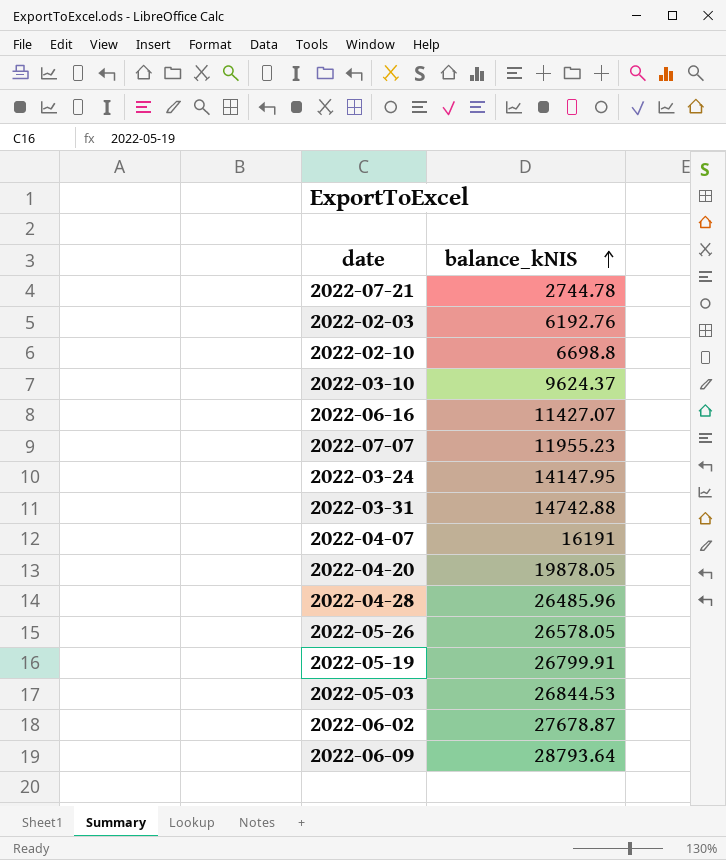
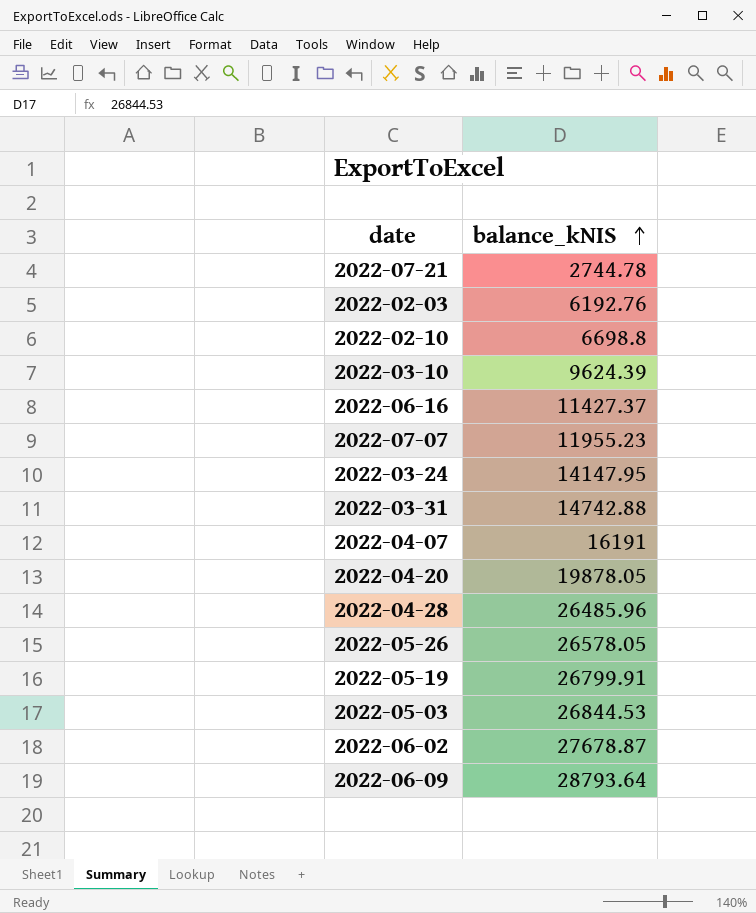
2022-03-10 | balance_kNIS: 9624.37 -> 9624.39
2022-06-16 | balance_kNIS: 11427.07 -> 11427.37

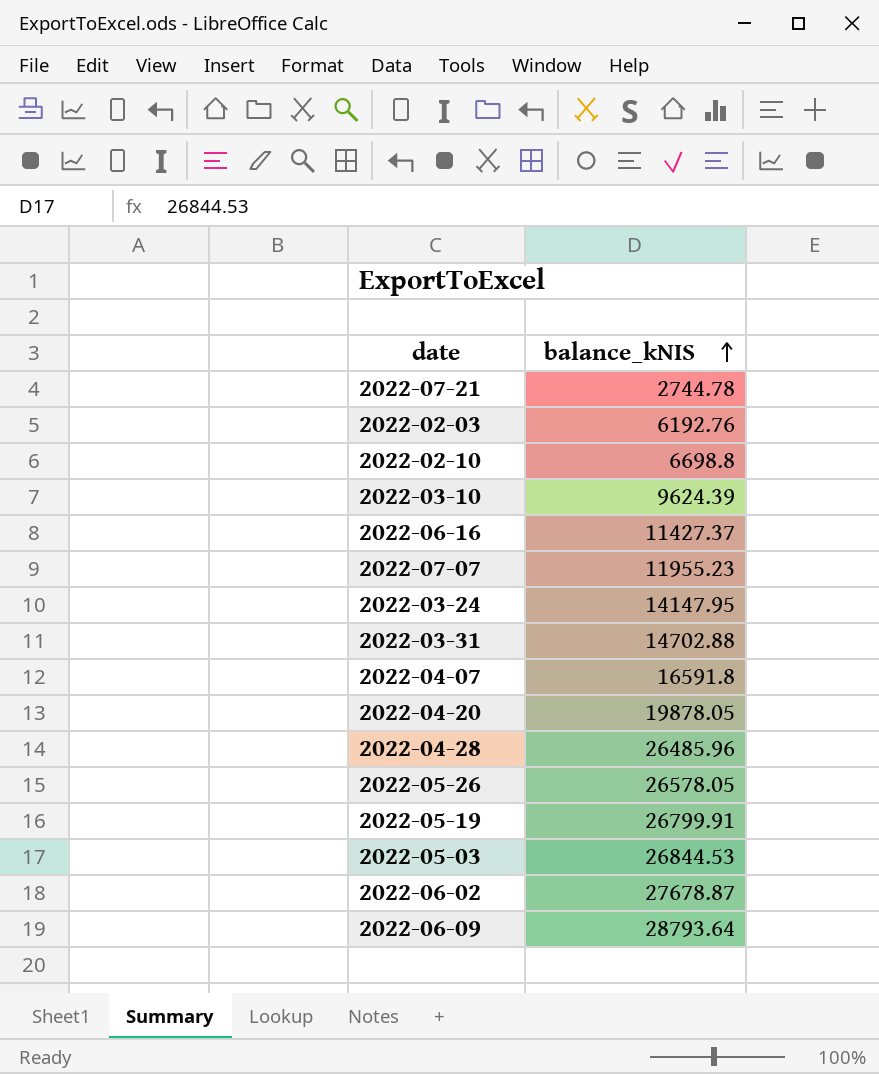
2022-03-31 | balance_kNIS: 14742.88 -> 14702.88
2022-04-07 | balance_kNIS: 16191 -> 16591.8

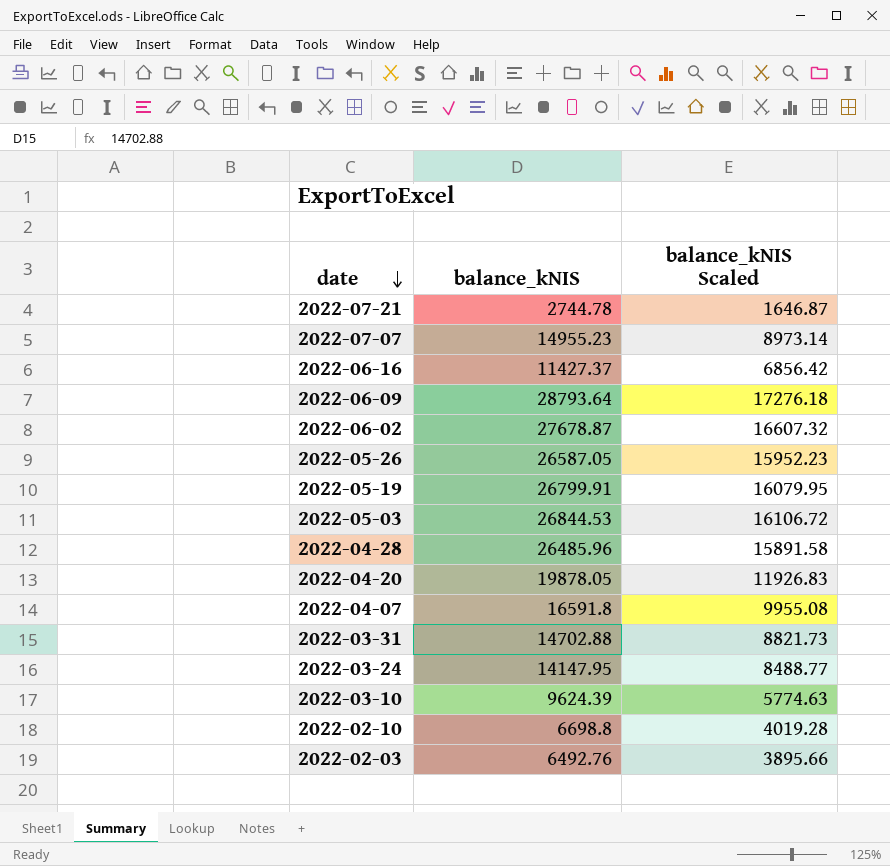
row order: balance_kNIS ascending -> date descending
column balance_kNIS Scaled | formula: none -> [balance_kNIS] * 0.6
2022-07-07 | balance_kNIS: 11955.23 -> 14955.23
2022-05-26 | balance_kNIS: 26578.05 -> 26587.05
2022-02-03 | balance_kNIS: 6192.76 -> 6492.76

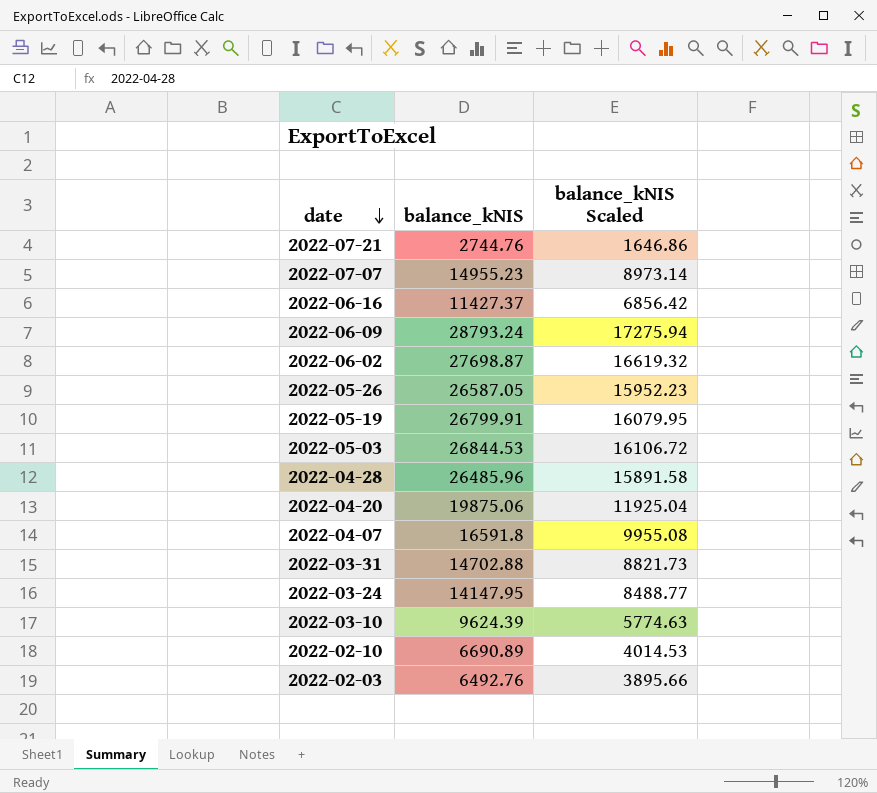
2022-07-21 | balance_kNIS: 2744.78 -> 2744.76
2022-07-21 | balance_kNIS Scaled: 1646.87 -> 1646.86
2022-06-09 | balance_kNIS: 28793.64 -> 28793.24
2022-06-09 | balance_kNIS Scaled: 17276.18 -> 17275.94
2022-06-02 | balance_kNIS: 27678.87 -> 27698.87
2022-06-02 | balance_kNIS Scaled: 16607.32 -> 16619.32
2022-04-20 | balance_kNIS: 19878.05 -> 19875.06
2022-04-20 | balance_kNIS Scaled: 11926.83 -> 11925.04
2022-02-10 | balance_kNIS: 6698.8 -> 6690.89
2022-02-10 | balance_kNIS Scaled: 4019.28 -> 4014.53

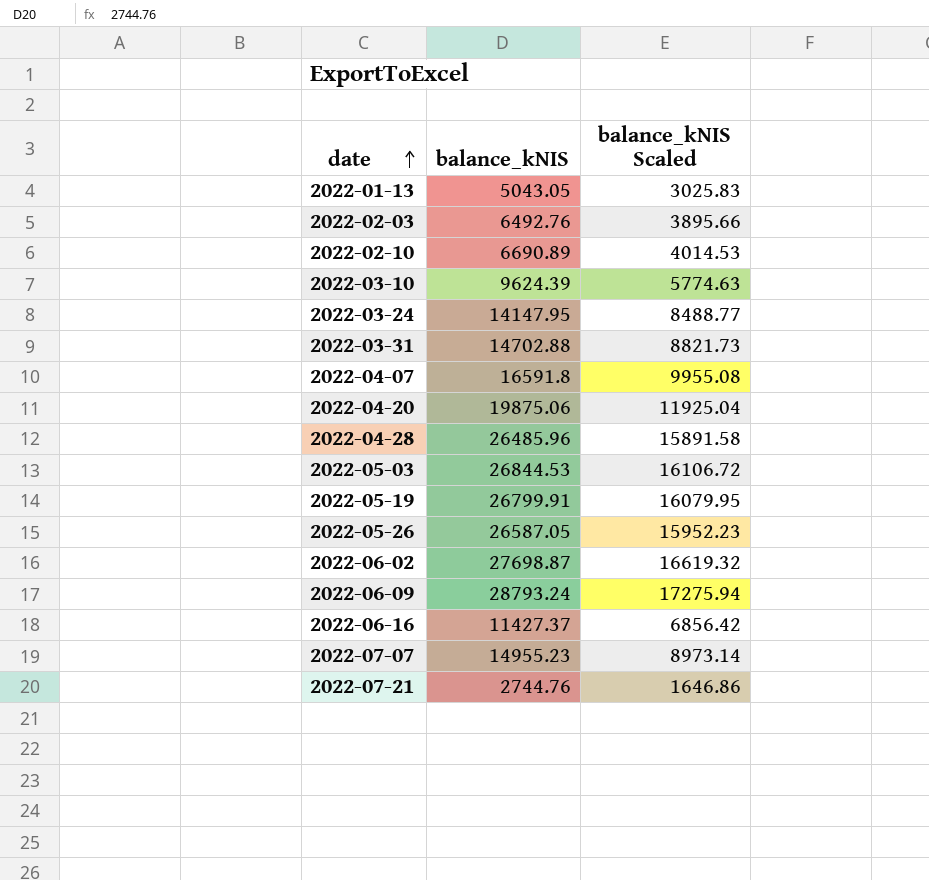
row order: date descending -> date ascending
row 2022-01-13: none -> 5043.05 | 3025.83

